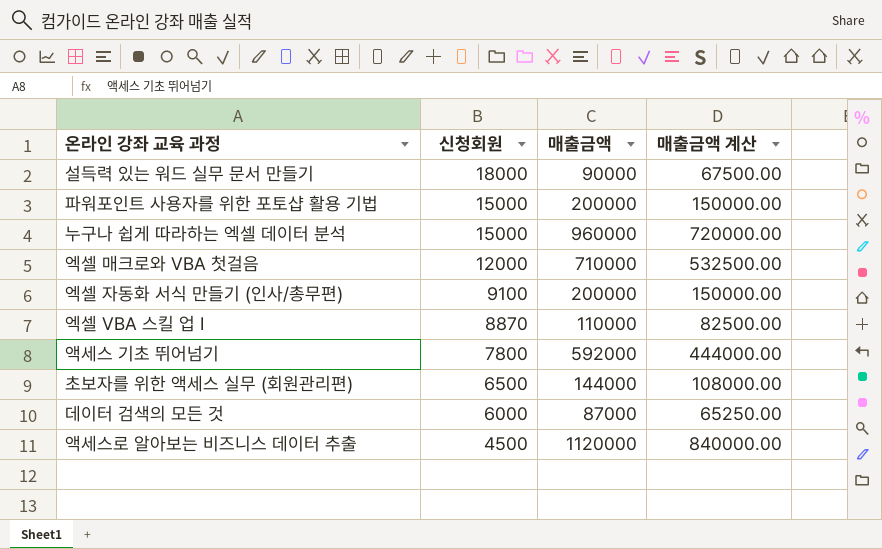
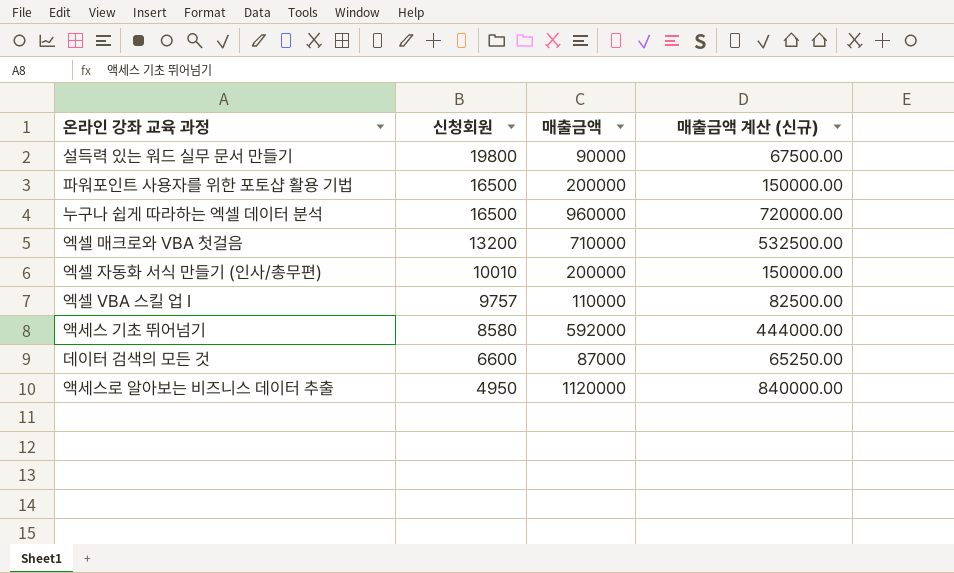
column name: 매출금액 계산 -> 매출금액 계산 (신규)
row 초보자를 위한 액세스 실무 (회원관리편): 6500 | 144000 | 108000.00 -> none
설득력 있는 워드 실무 문서 만들기 | 신청회원: 18000 -> 19800
파워포인트 사용자를 위한 포토샵 활용 기법 | 신청회원: 15000 -> 16500
누구나 쉽게 따라하는 엑셀 데이터 분석 | 신청회원: 15000 -> 16500
엑셀 매크로와 VBA 첫걸음 | 신청회원: 12000 -> 13200
엑셀 자동화 서식 만들기 (인사/총무편) | 신청회원: 9100 -> 10010
엑셀 VBA 스킬 업 I | 신청회원: 8870 -> 9757
액세스 기초 뛰어넘기 | 신청회원: 7800 -> 8580
데이터 검색의 모든 것 | 신청회원: 6000 -> 6600
액세스로 알아보는 비즈니스 데이터 추출 | 신청회원: 4500 -> 4950

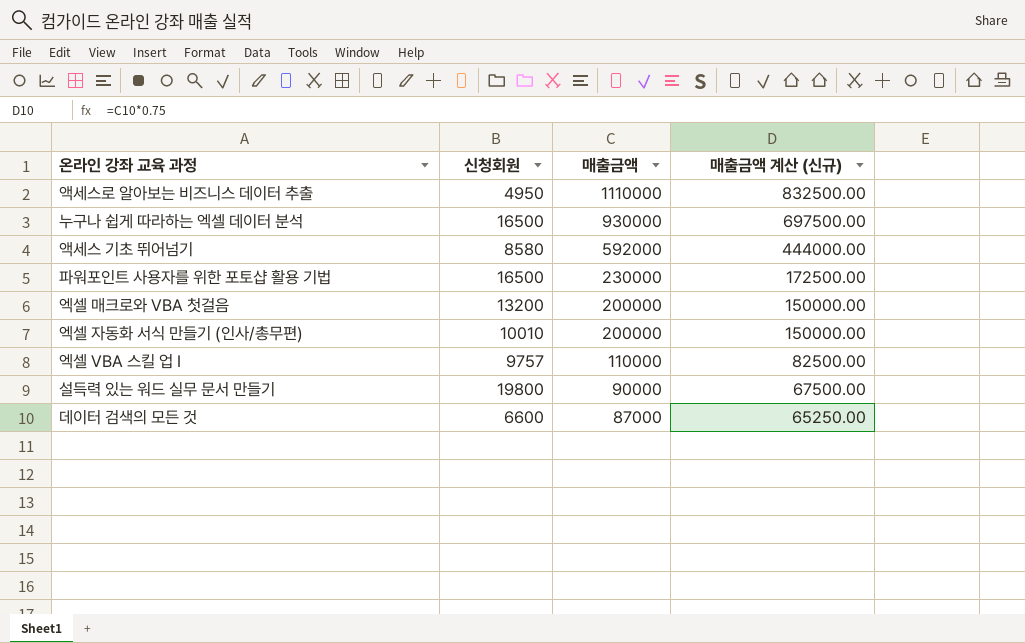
row order: 신청회원 descending -> 매출금액 descending
액세스로 알아보는 비즈니스 데이터 추출 | 매출금액: 1120000 -> 1110000
액세스로 알아보는 비즈니스 데이터 추출 | 매출금액 계산 (신규): 840000.00 -> 832500.00
누구나 쉽게 따라하는 엑셀 데이터 분석 | 매출금액: 960000 -> 930000
누구나 쉽게 따라하는 엑셀 데이터 분석 | 매출금액 계산 (신규): 720000.00 -> 697500.00
파워포인트 사용자를 위한 포토샵 활용 기법 | 매출금액: 200000 -> 230000
파워포인트 사용자를 위한 포토샵 활용 기법 | 매출금액 계산 (신규): 150000.00 -> 172500.00
엑셀 매크로와 VBA 첫걸음 | 매출금액: 710000 -> 200000
엑셀 매크로와 VBA 첫걸음 | 매출금액 계산 (신규): 532500.00 -> 150000.00

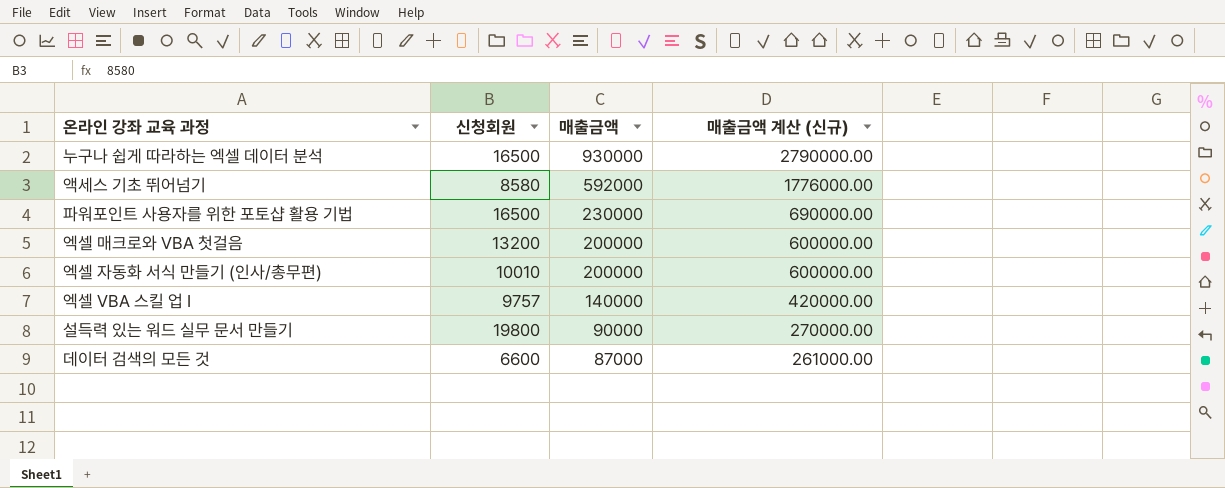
column 매출금액 계산 (신규) | formula: [매출금액] * 0.75 -> [매출금액] * 3
row 액세스로 알아보는 비즈니스 데이터 추출: 4950 | 1110000 | 832500.00 -> none
엑셀 VBA 스킬 업 I | 매출금액: 110000 -> 140000

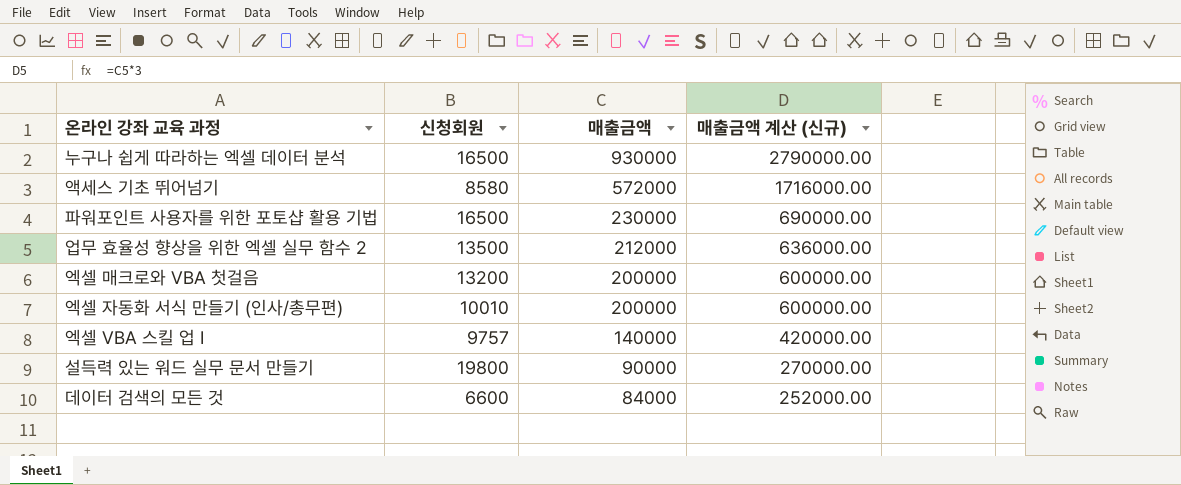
액세스 기초 뛰어넘기 | 매출금액: 592000 -> 572000
액세스 기초 뛰어넘기 | 매출금액 계산 (신규): 1776000.00 -> 1716000.00
row 업무 효율성 향상을 위한 엑셀 실무 함수 2: none -> 13500 | 212000 | 636000.00
데이터 검색의 모든 것 | 매출금액: 87000 -> 84000
데이터 검색의 모든 것 | 매출금액 계산 (신규): 261000.00 -> 252000.00

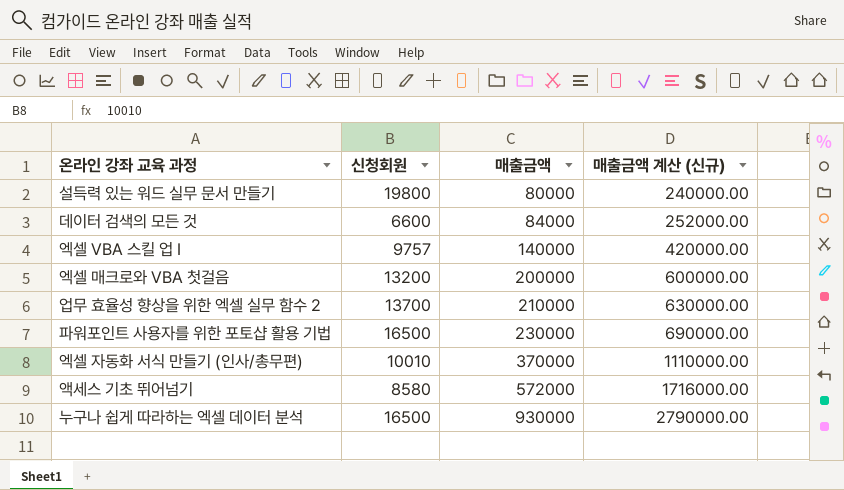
row order: 매출금액 descending -> 매출금액 ascending
설득력 있는 워드 실무 문서 만들기 | 매출금액: 90000 -> 80000
설득력 있는 워드 실무 문서 만들기 | 매출금액 계산 (신규): 270000.00 -> 240000.00
업무 효율성 향상을 위한 엑셀 실무 함수 2 | 신청회원: 13500 -> 13700
업무 효율성 향상을 위한 엑셀 실무 함수 2 | 매출금액: 212000 -> 210000
업무 효율성 향상을 위한 엑셀 실무 함수 2 | 매출금액 계산 (신규): 636000.00 -> 630000.00
엑셀 자동화 서식 만들기 (인사/총무편) | 매출금액: 200000 -> 370000
엑셀 자동화 서식 만들기 (인사/총무편) | 매출금액 계산 (신규): 600000.00 -> 1110000.00

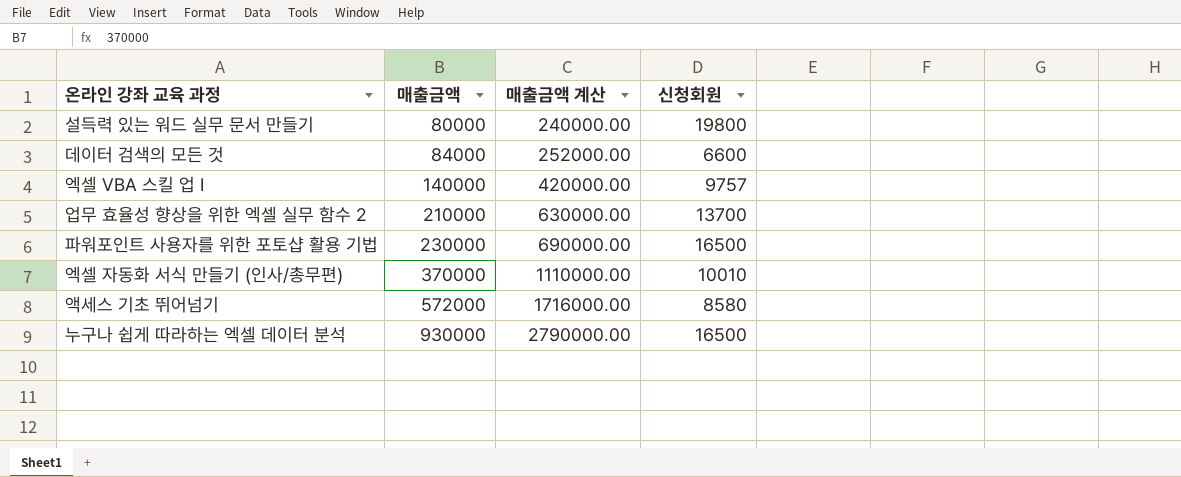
column name: 매출금액 계산 (신규) -> 매출금액 계산
column 신청회원 | position: 2 -> 4
row 엑셀 매크로와 VBA 첫걸음: 13200 | 200000 | 600000.00 -> none

